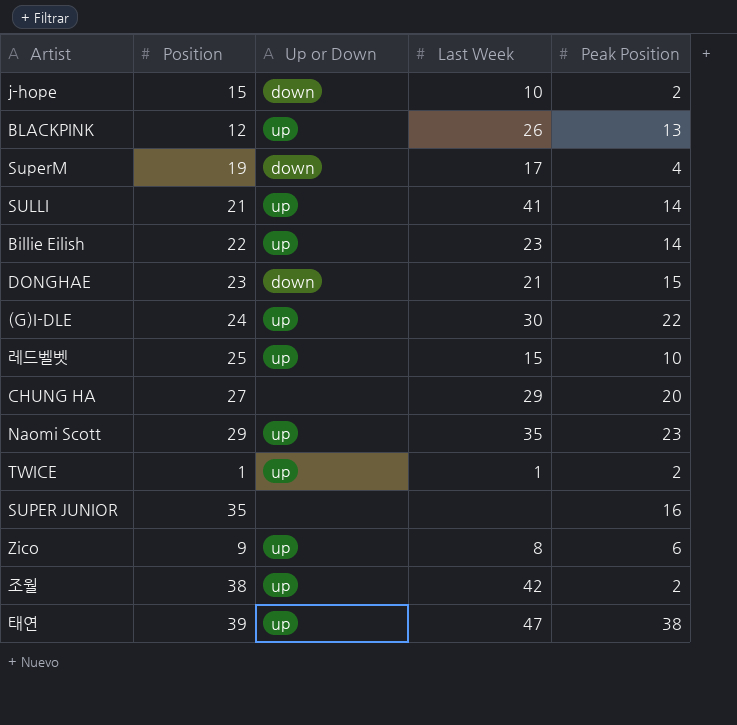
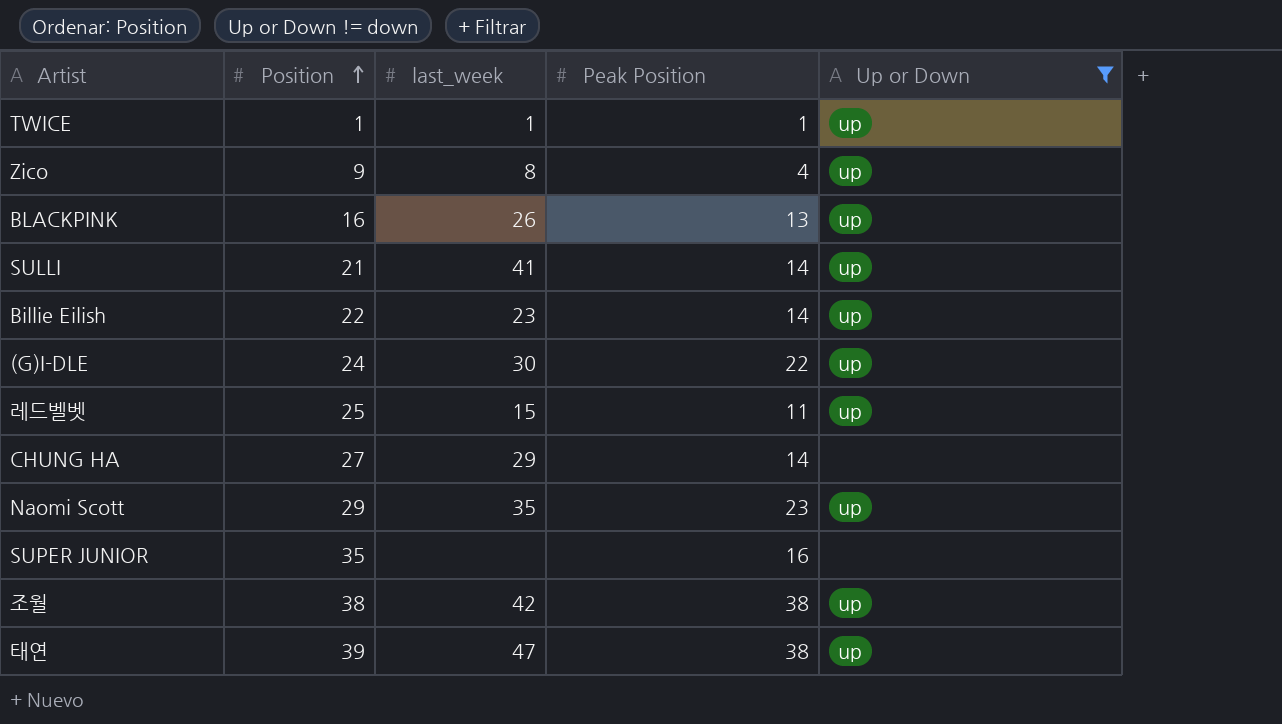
filter: none -> Up or Down != down
row order: none -> Position ascending
column name: Last Week -> last_week
column Up or Down | position: 3 -> 5
TWICE | Peak Position: 2 -> 1
Zico | Peak Position: 6 -> 4
BLACKPINK | Position: 12 -> 16
레드벨벳 | Peak Position: 10 -> 11
CHUNG HA | Peak Position: 20 -> 14
조월 | Peak Position: 2 -> 38

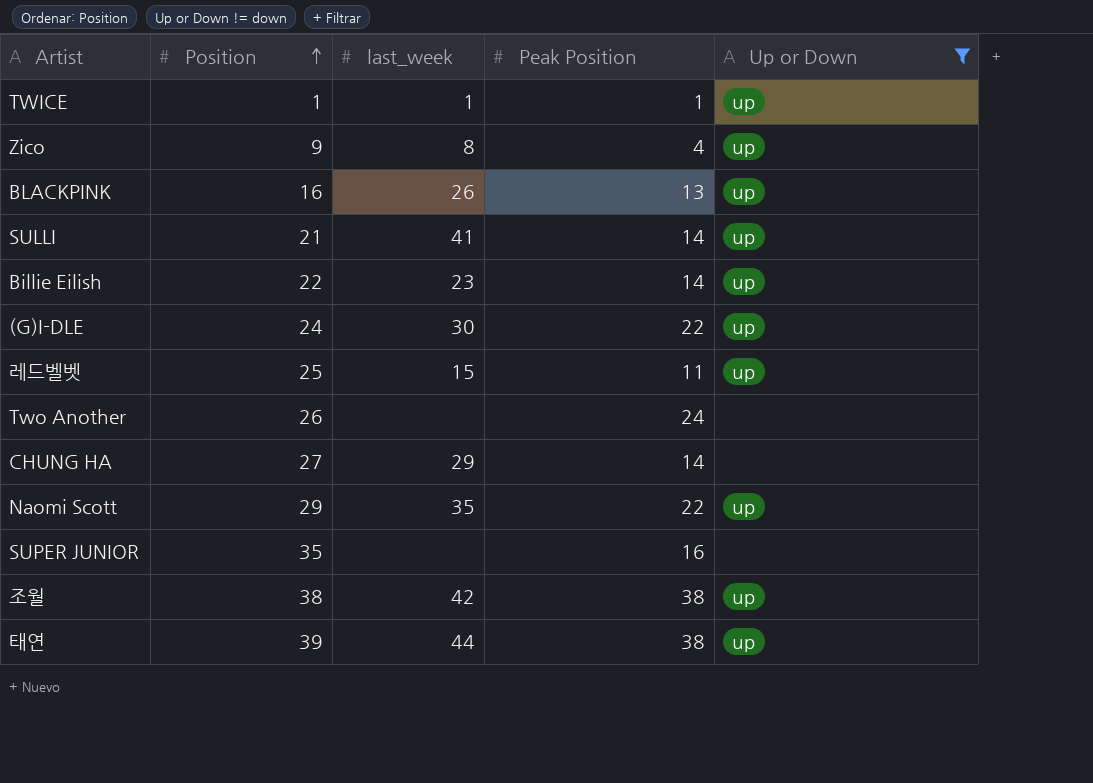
row Two Another: none -> 26 | none | 24 | none
Naomi Scott | Peak Position: 23 -> 22
태연 | last_week: 47 -> 44

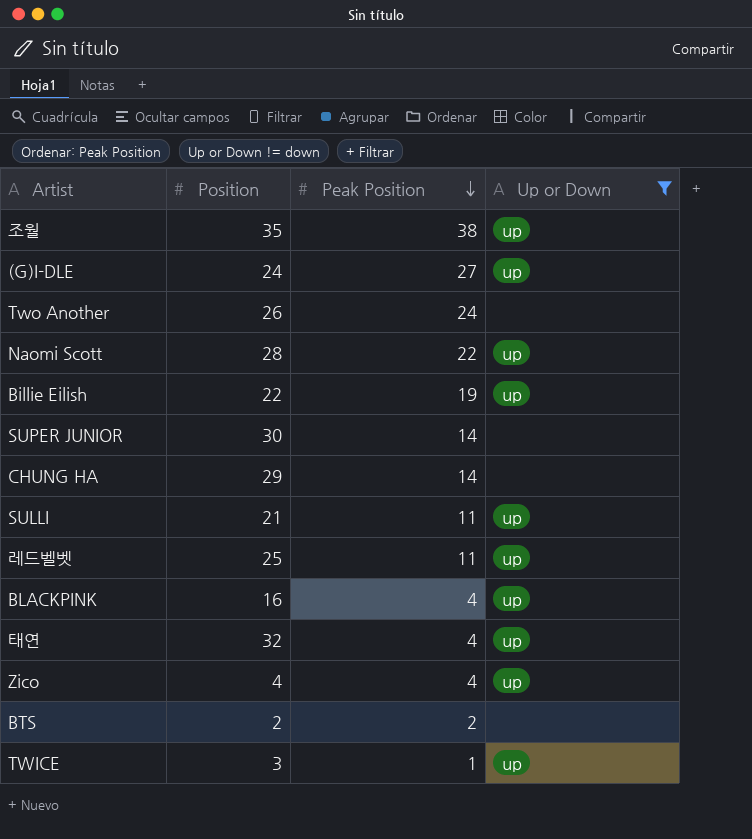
row order: Position ascending -> Peak Position descending
column last_week | position: 3 -> none
조월 | Position: 38 -> 35
(G)I-DLE | Peak Position: 22 -> 27
Naomi Scott | Position: 29 -> 28
Billie Eilish | Peak Position: 14 -> 19
SUPER JUNIOR | Position: 35 -> 30
SUPER JUNIOR | Peak Position: 16 -> 14
CHUNG HA | Position: 27 -> 29
SULLI | Peak Position: 14 -> 11
BLACKPINK | Peak Position: 13 -> 4
태연 | Position: 39 -> 32
태연 | Peak Position: 38 -> 4
Zico | Position: 9 -> 4
row BTS: none -> 2 | 2 | none
TWICE | Position: 1 -> 3

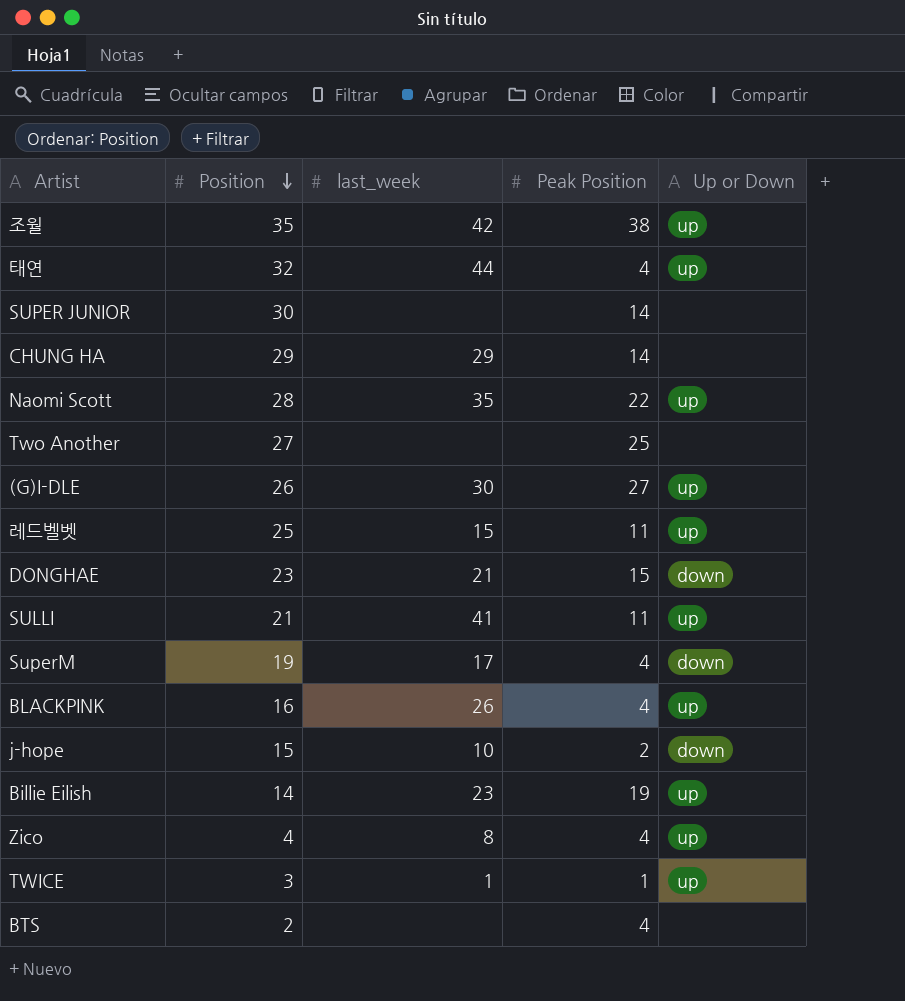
filter: Up or Down != down -> none
row order: Peak Position descending -> Position descending
column last_week | position: none -> 3
Two Another | Position: 26 -> 27
Two Another | Peak Position: 24 -> 25
(G)I-DLE | Position: 24 -> 26
Billie Eilish | Position: 22 -> 14
BTS | Peak Position: 2 -> 4

